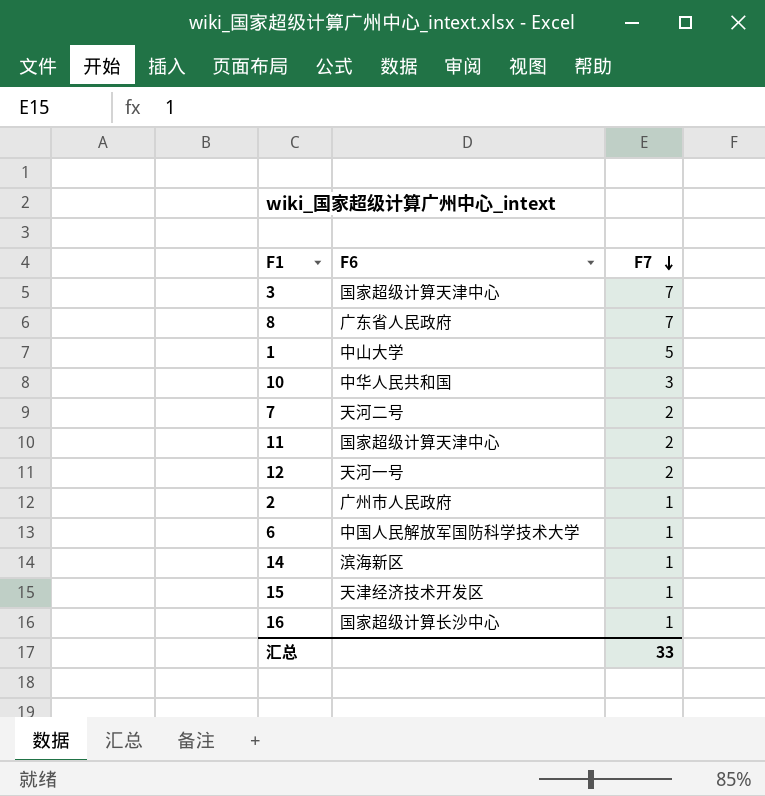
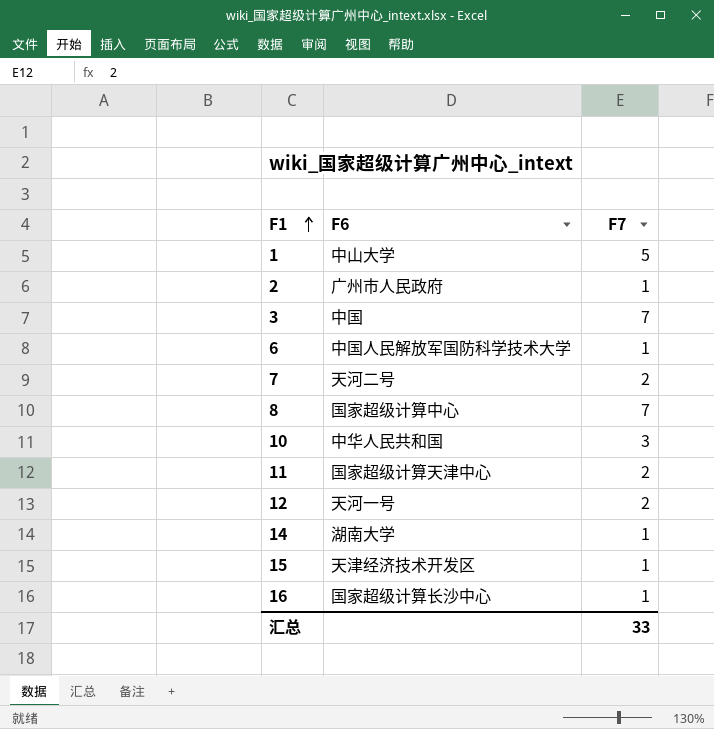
row order: F7 descending -> F1 ascending
3 | F6: 国家超级计算天津中心 -> 中国
8 | F6: 广东省人民政府 -> 国家超级计算中心
14 | F6: 滨海新区 -> 湖南大学

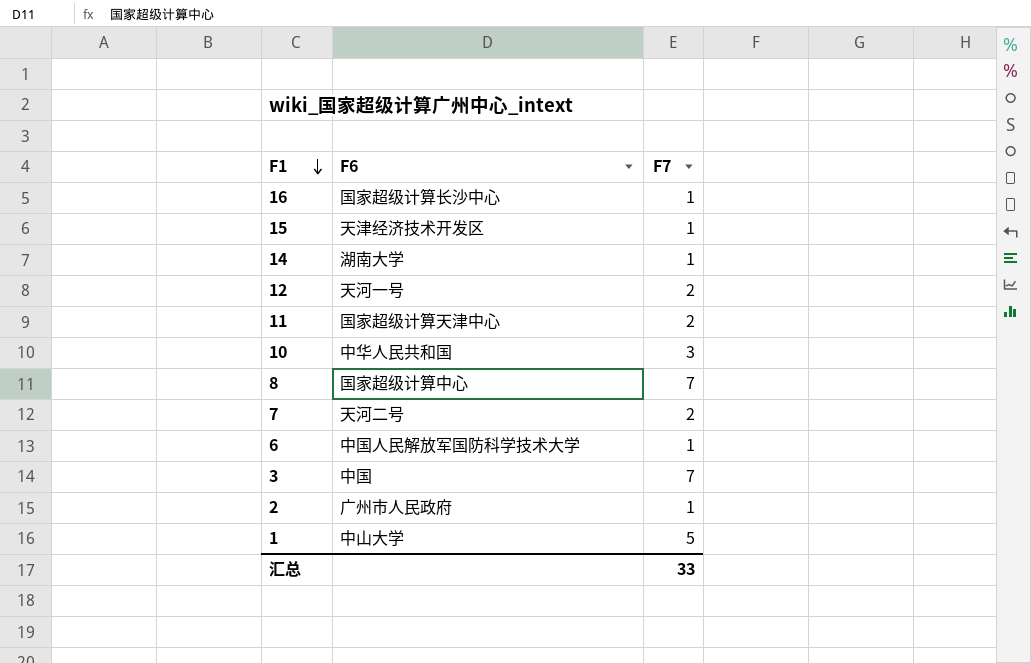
row order: F1 ascending -> F1 descending

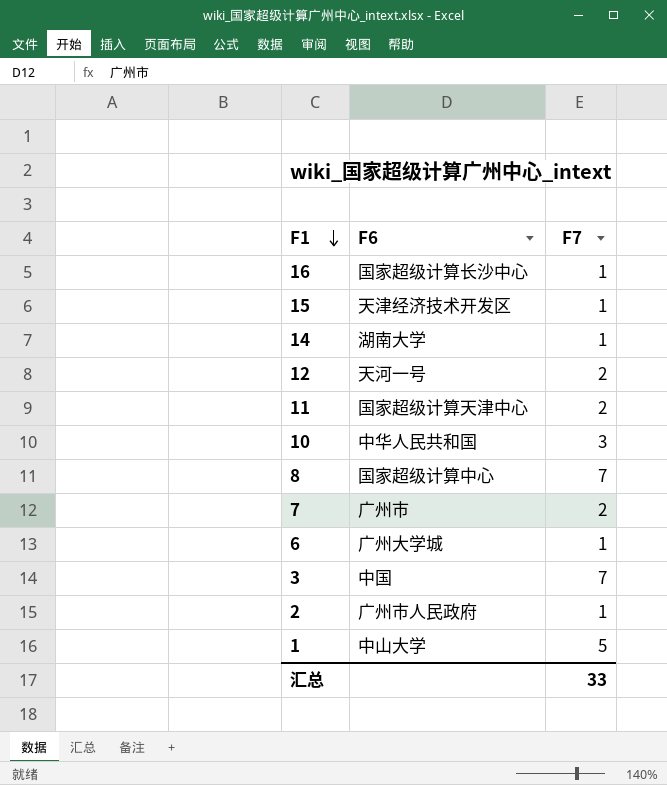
7 | F6: 天河二号 -> 广州市
6 | F6: 中国人民解放军国防科学技术大学 -> 广州大学城

